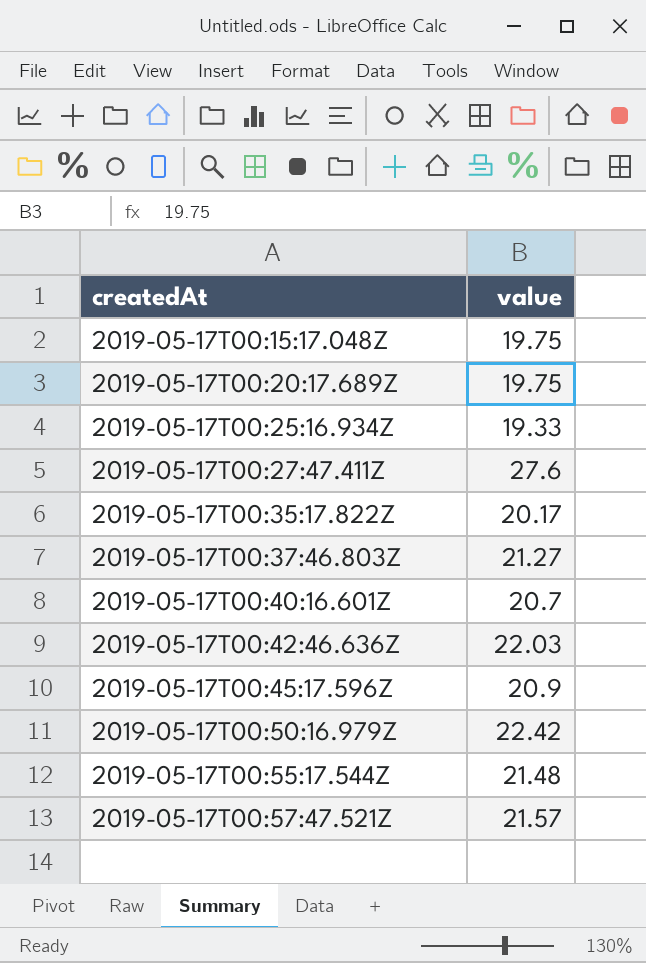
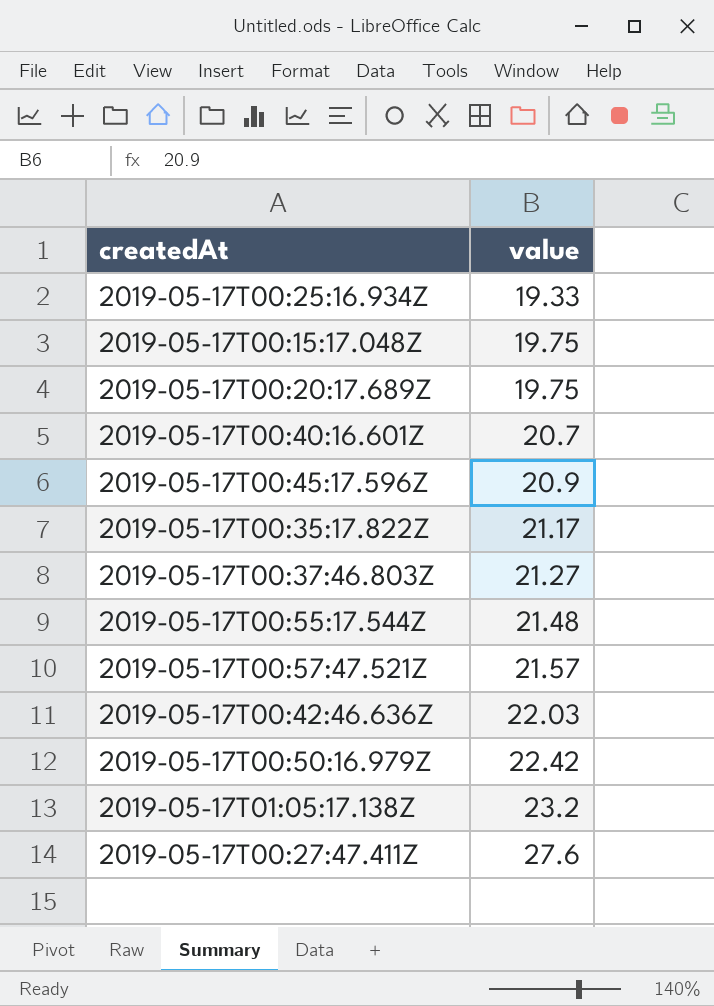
row order: createdAt ascending -> value ascending
2019-05-17T00:35:17.822Z | value: 20.17 -> 21.17
row 2019-05-17T01:05:17.138Z: none -> 23.2

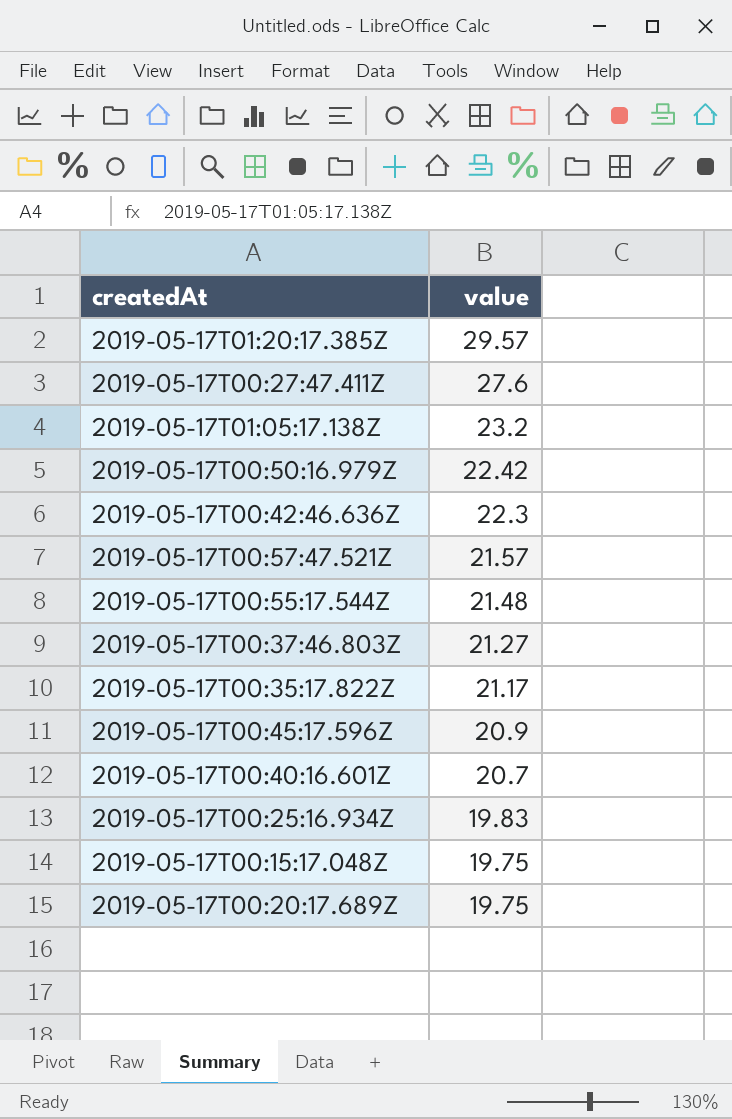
row order: value ascending -> value descending
row 2019-05-17T01:20:17.385Z: none -> 29.57
2019-05-17T00:42:46.636Z | value: 22.03 -> 22.3
2019-05-17T00:25:16.934Z | value: 19.33 -> 19.83

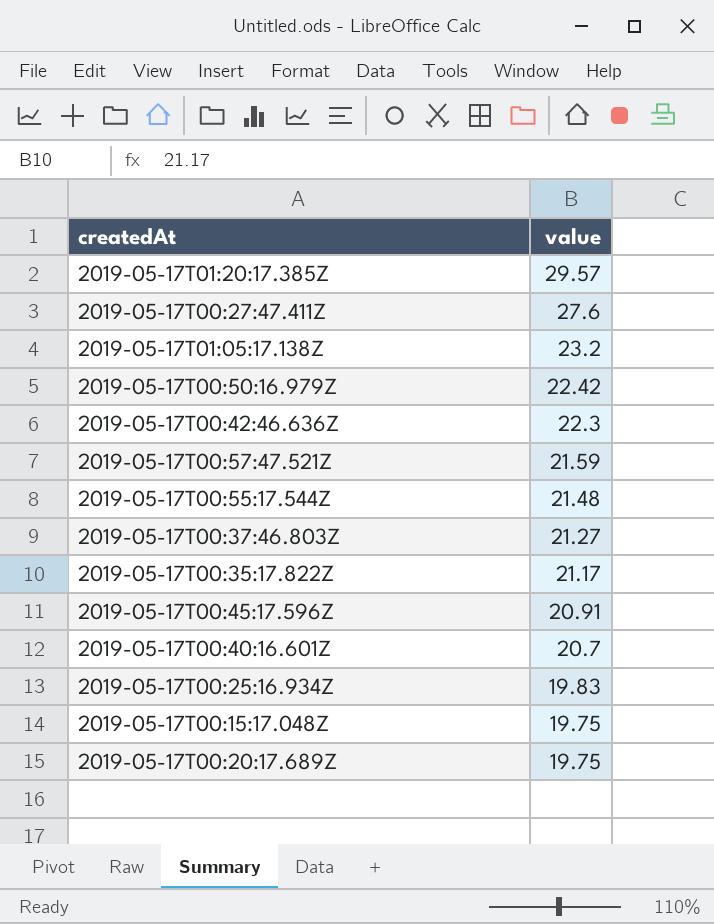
2019-05-17T00:57:47.521Z | value: 21.57 -> 21.59
2019-05-17T00:45:17.596Z | value: 20.9 -> 20.91

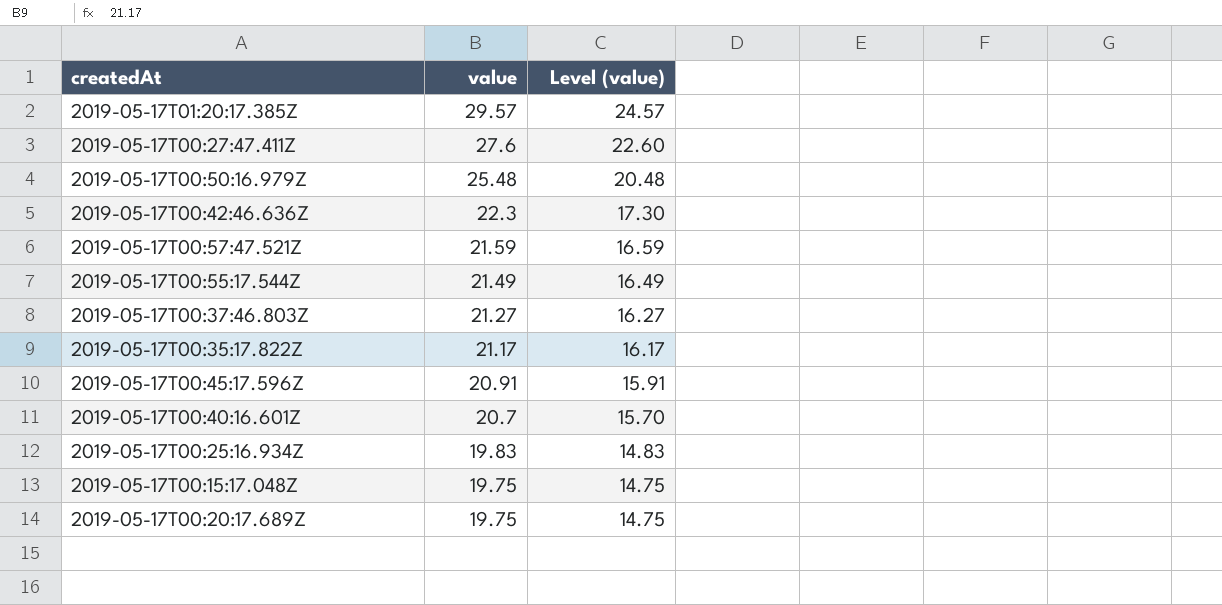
column Level (value) | formula: none -> [value] - 5
row 2019-05-17T01:05:17.138Z: 23.2 -> none
2019-05-17T00:50:16.979Z | value: 22.42 -> 25.48
2019-05-17T00:55:17.544Z | value: 21.48 -> 21.49

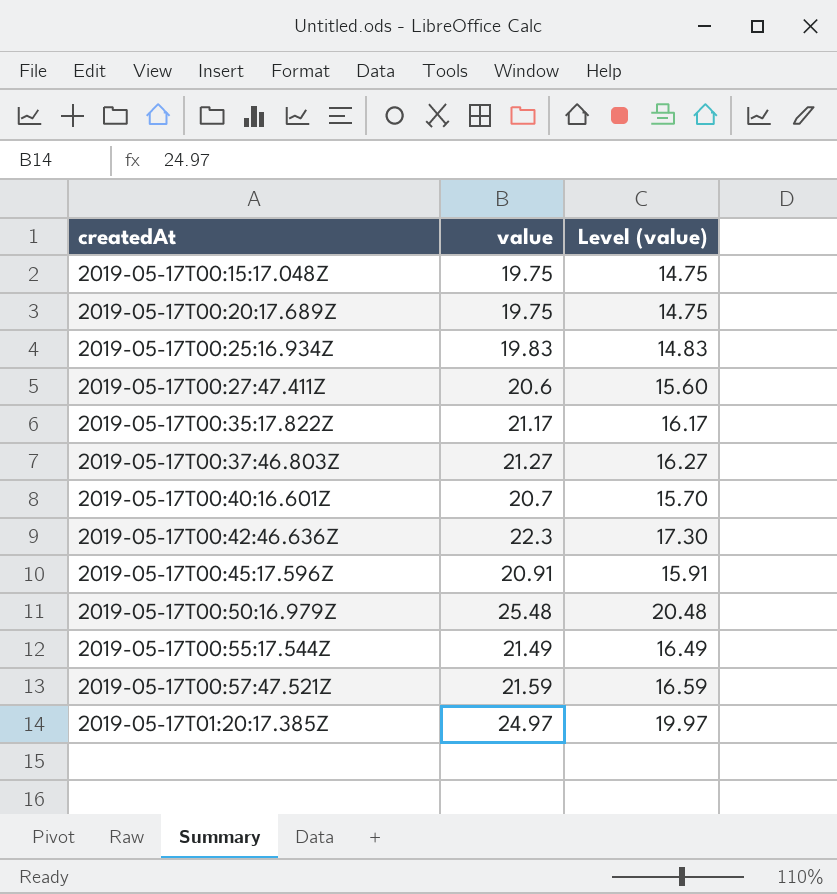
row order: value descending -> createdAt ascending
2019-05-17T00:27:47.411Z | value: 27.6 -> 20.6
2019-05-17T00:27:47.411Z | Level (value): 22.60 -> 15.60
2019-05-17T01:20:17.385Z | value: 29.57 -> 24.97
2019-05-17T01:20:17.385Z | Level (value): 24.57 -> 19.97

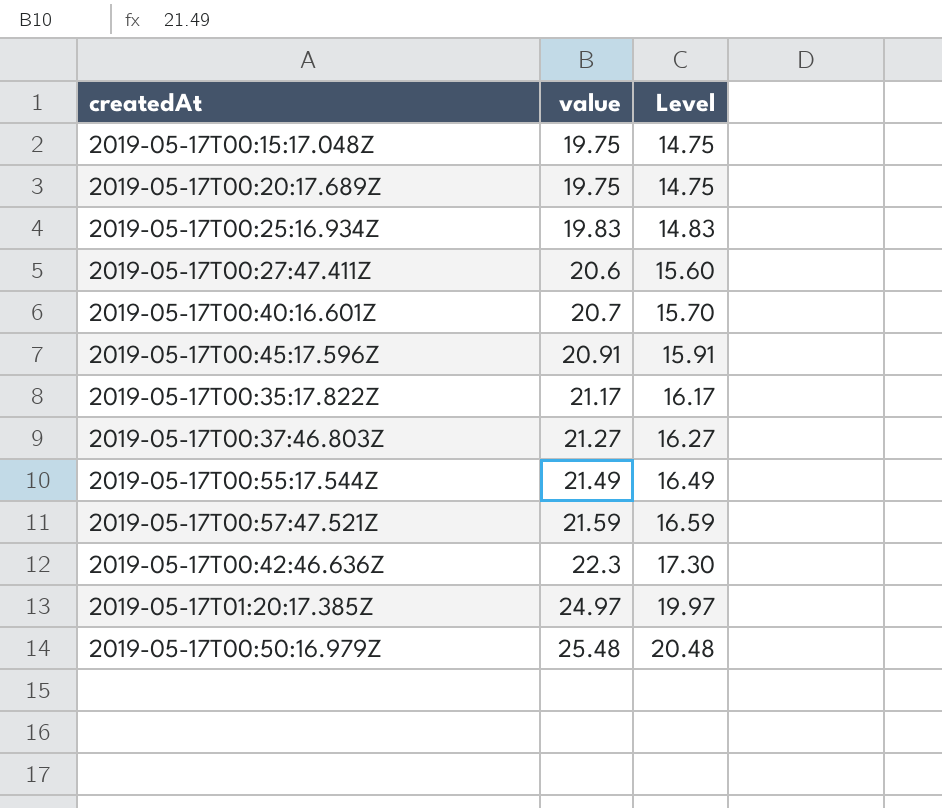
row order: createdAt ascending -> value ascending
column name: Level (value) -> Level

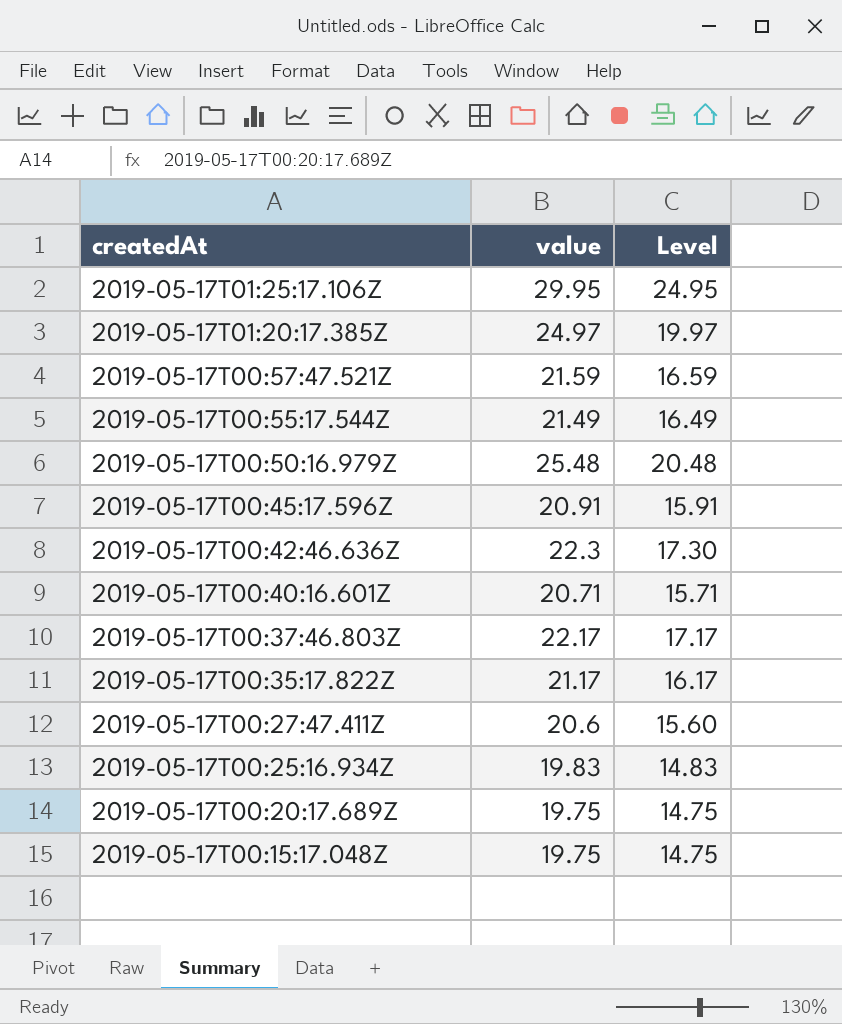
row order: value ascending -> createdAt descending
row 2019-05-17T01:25:17.106Z: none -> 29.95 | 24.95
2019-05-17T00:40:16.601Z | value: 20.7 -> 20.71
2019-05-17T00:40:16.601Z | Level: 15.70 -> 15.71
2019-05-17T00:37:46.803Z | value: 21.27 -> 22.17
2019-05-17T00:37:46.803Z | Level: 16.27 -> 17.17

